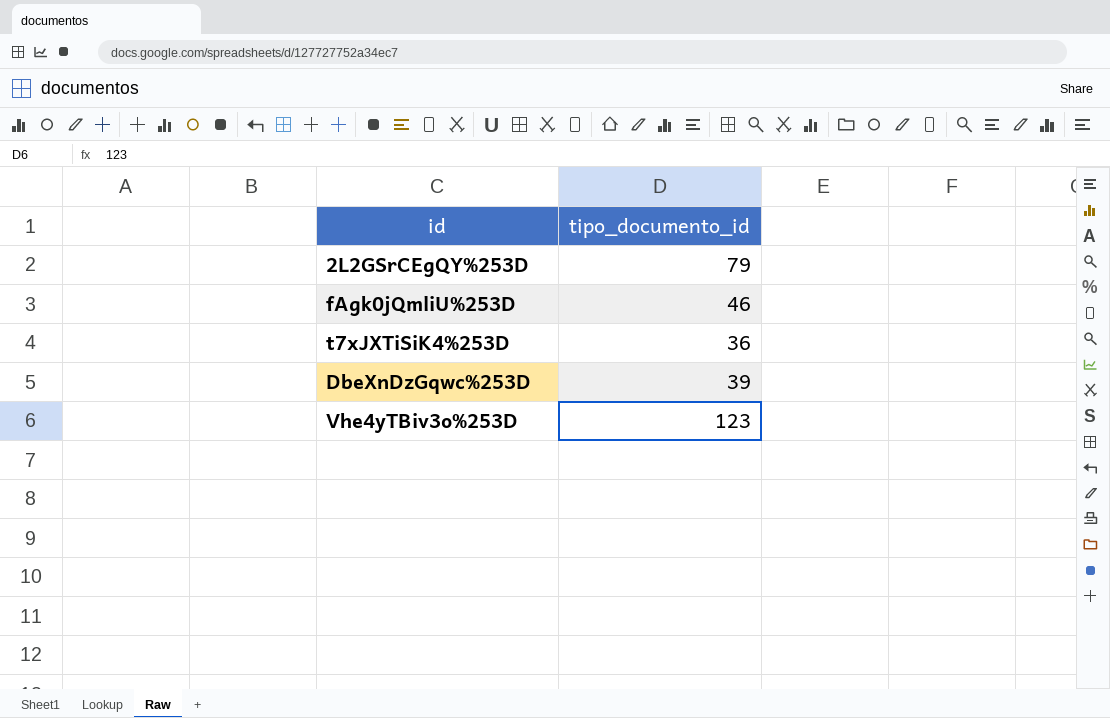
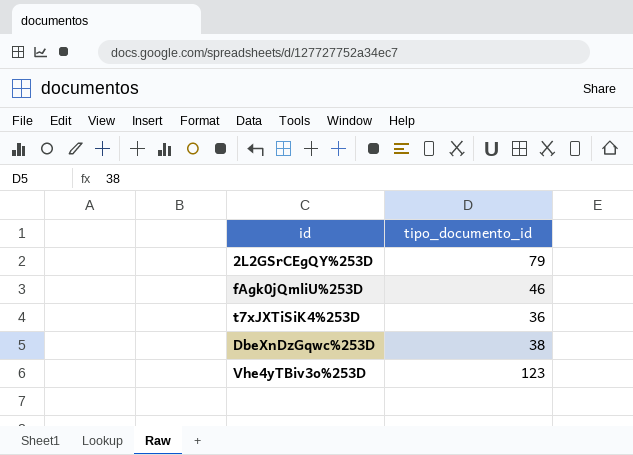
DbeXnDzGqwc%253D | tipo_documento_id: 39 -> 38

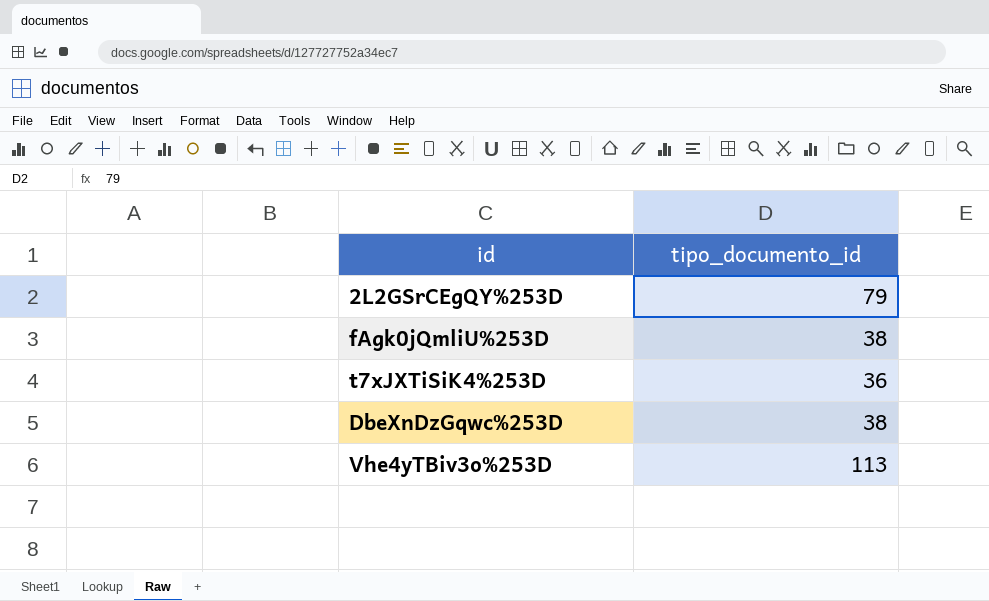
fAgk0jQmliU%253D | tipo_documento_id: 46 -> 38
Vhe4yTBiv3o%253D | tipo_documento_id: 123 -> 113

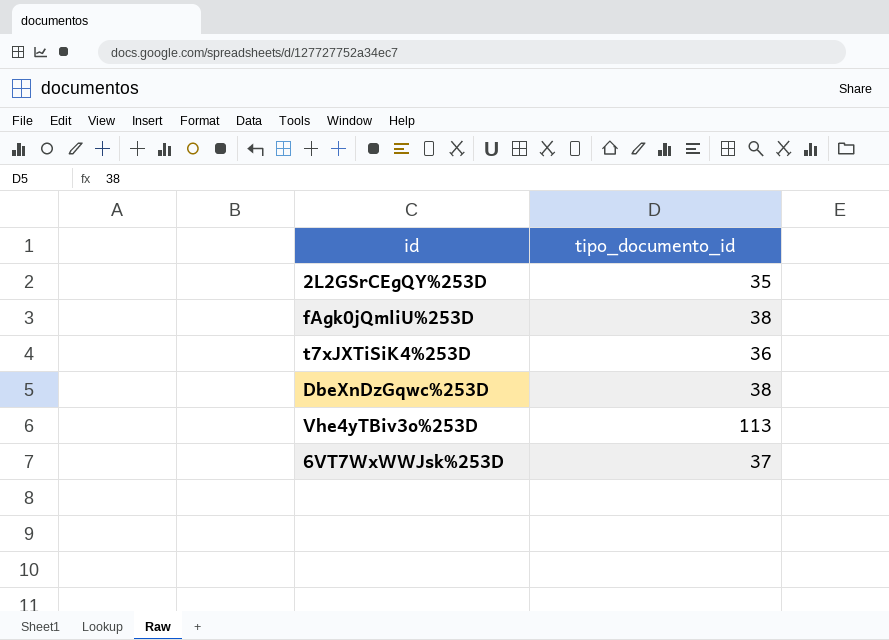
2L2GSrCEgQY%253D | tipo_documento_id: 79 -> 35
row 6VT7WxWWJsk%253D: none -> 37

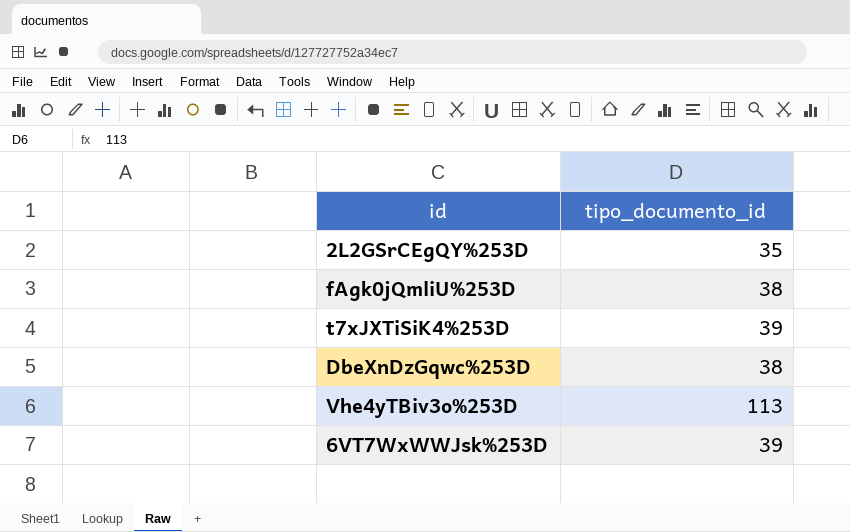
t7xJXTiSiK4%253D | tipo_documento_id: 36 -> 39
6VT7WxWWJsk%253D | tipo_documento_id: 37 -> 39

